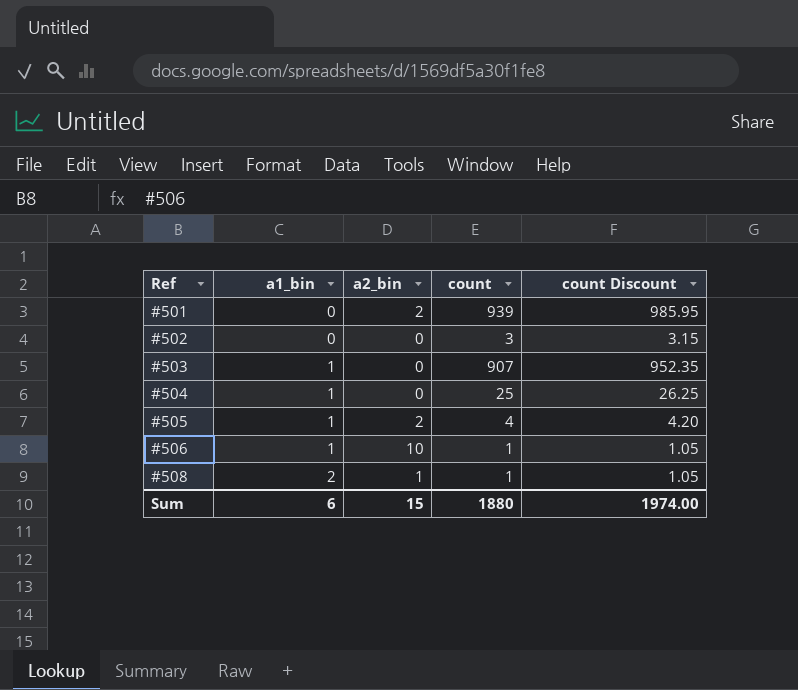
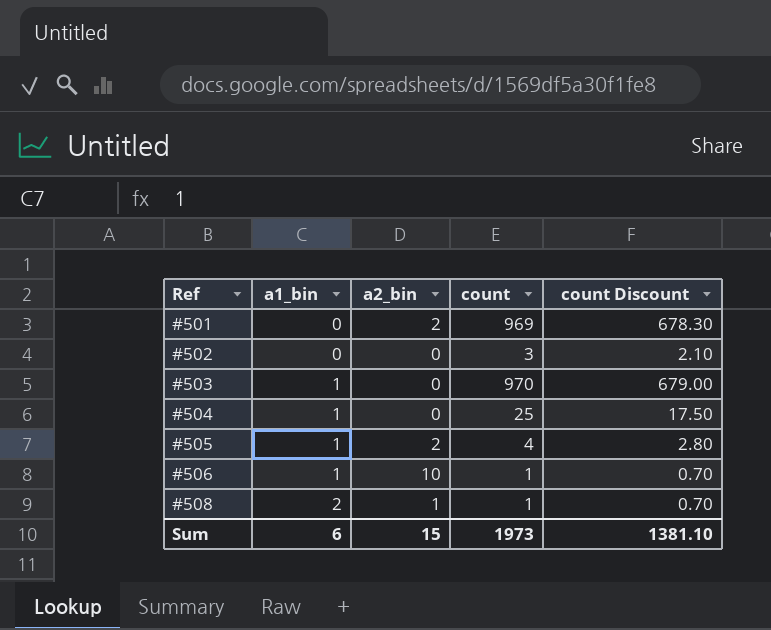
column count Discount | formula: [count] * 1.05 -> [count] * 0.7
#501 | count: 939 -> 969
#503 | count: 907 -> 970
Sum | count: 1880 -> 1973
Sum | count Discount: 1974.00 -> 1381.10

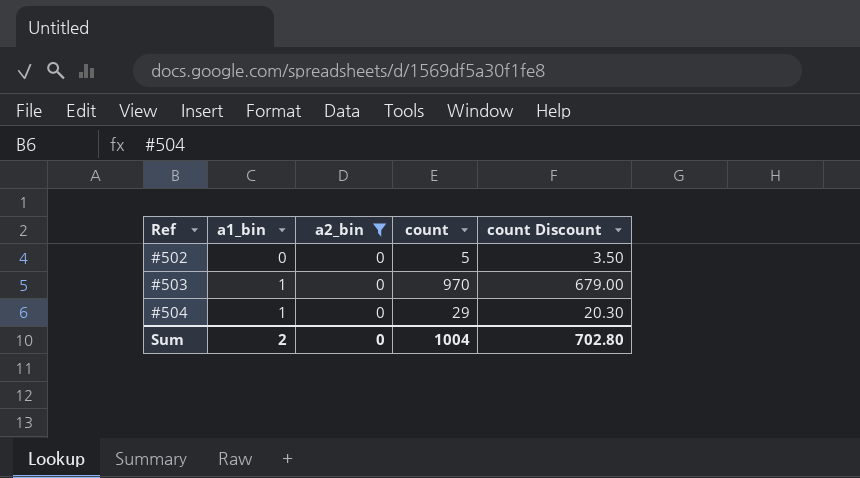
filter: none -> a2_bin = 0
#502 | count: 3 -> 5
#502 | count Discount: 2.10 -> 3.50
#504 | count: 25 -> 29
#504 | count Discount: 17.50 -> 20.30
Sum | a1_bin: 6 -> 2
Sum | a2_bin: 15 -> 0
Sum | count: 1973 -> 1004
Sum | count Discount: 1381.10 -> 702.80

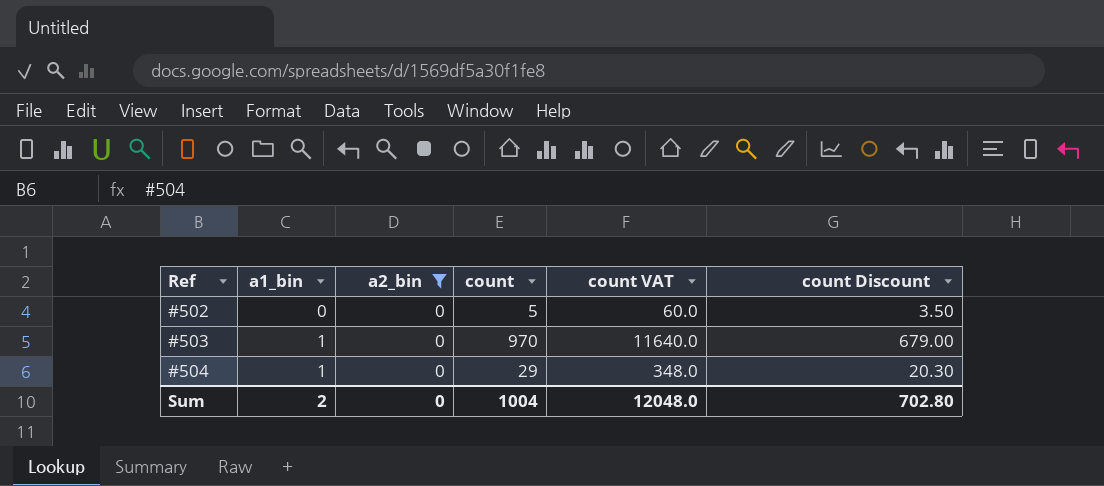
column count VAT | formula: none -> [count] * 12

